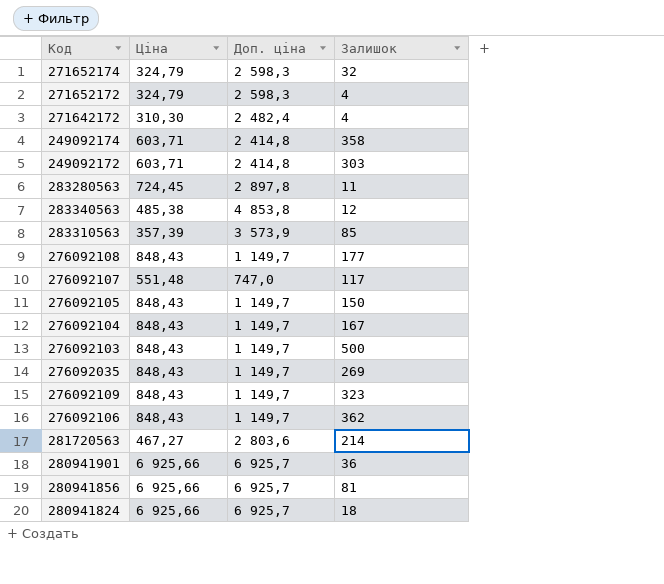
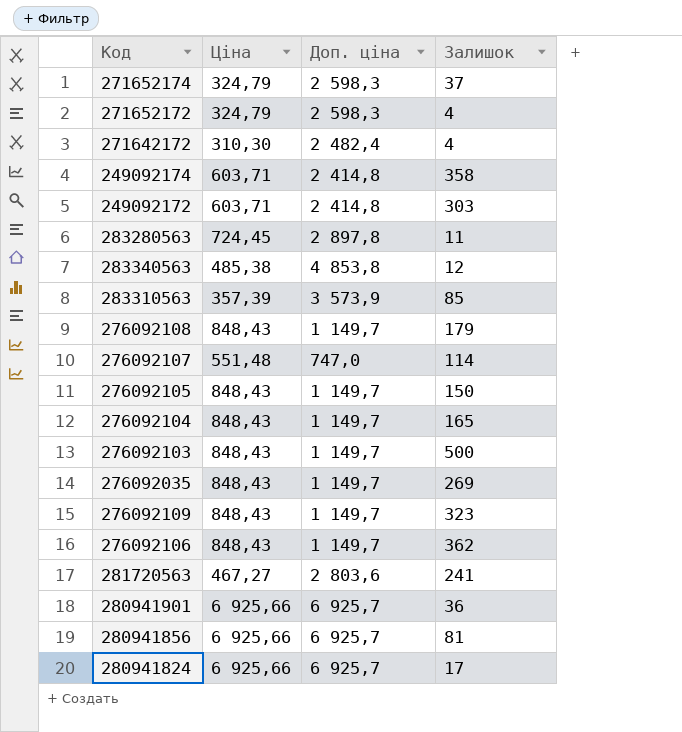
271652174 | Залишок: 32 -> 37
276092108 | Залишок: 177 -> 179
276092107 | Залишок: 117 -> 114
276092104 | Залишок: 167 -> 165
281720563 | Залишок: 214 -> 241
280941824 | Залишок: 18 -> 17

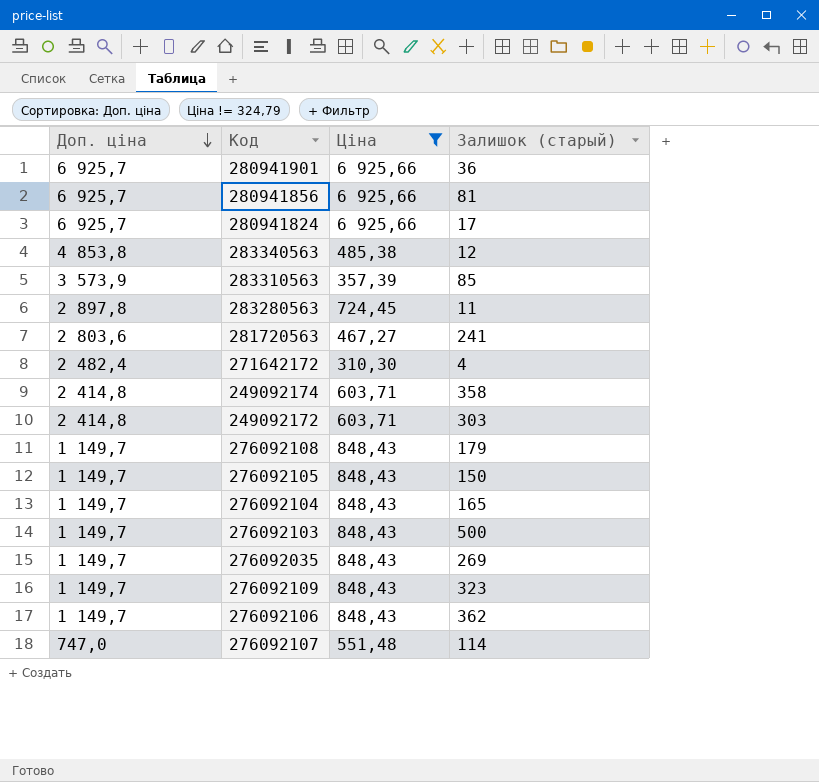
filter: none -> Ціна != 324,79
row order: none -> Доп. ціна descending
column Доп. ціна | position: 3 -> 1
column name: Залишок -> Залишок (старый)

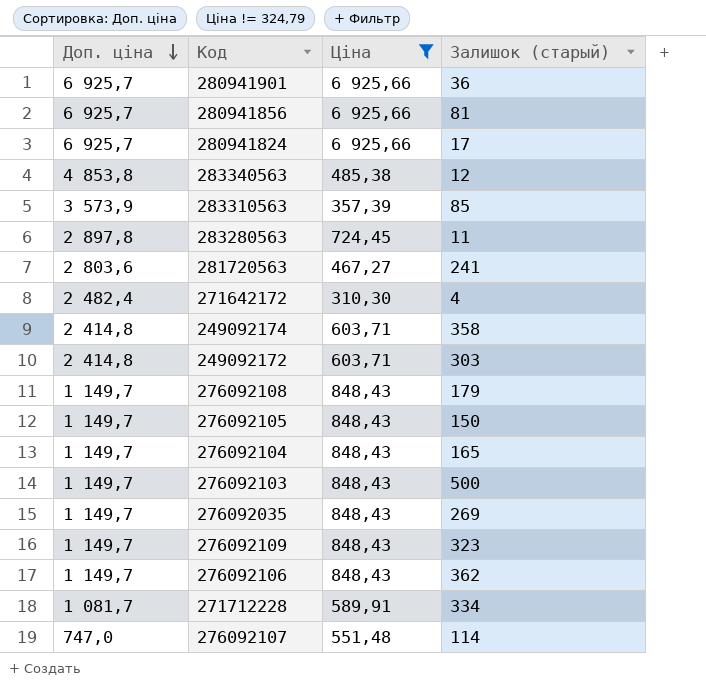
row 271712228: none -> 1 081,7 | 589,91 | 334

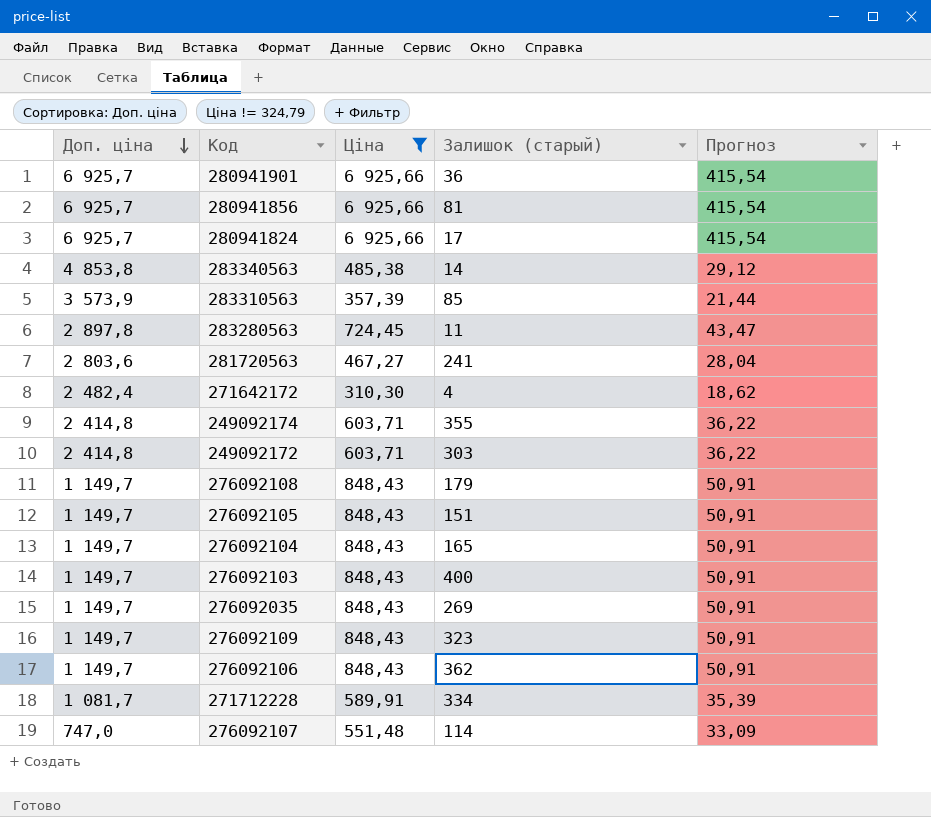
column Прогноз | formula: none -> [Ціна] * 0,06
283340563 | Залишок (старый): 12 -> 14
249092174 | Залишок (старый): 358 -> 355
276092105 | Залишок (старый): 150 -> 151
276092103 | Залишок (старый): 500 -> 400

